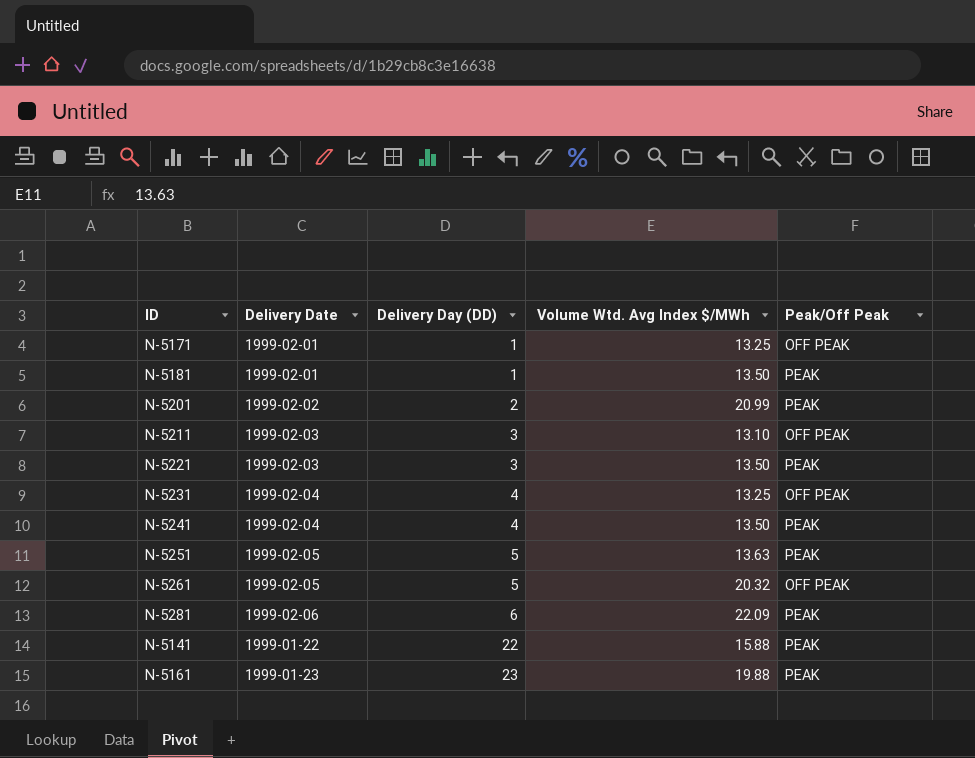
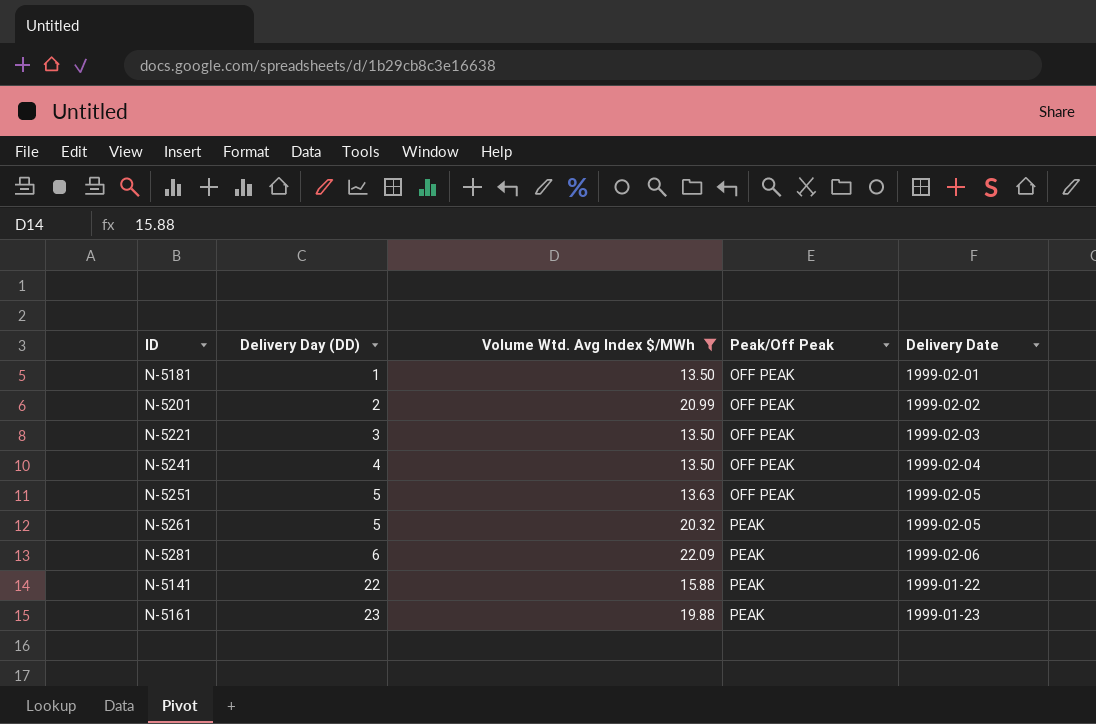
filter: none -> Volume Wtd. Avg Index $/MWh >= 13.50
column Delivery Date | position: 2 -> 5
N-5181 | Peak/Off Peak: PEAK -> OFF PEAK
N-5201 | Peak/Off Peak: PEAK -> OFF PEAK
N-5221 | Peak/Off Peak: PEAK -> OFF PEAK
N-5241 | Peak/Off Peak: PEAK -> OFF PEAK
N-5251 | Peak/Off Peak: PEAK -> OFF PEAK
N-5261 | Peak/Off Peak: OFF PEAK -> PEAK

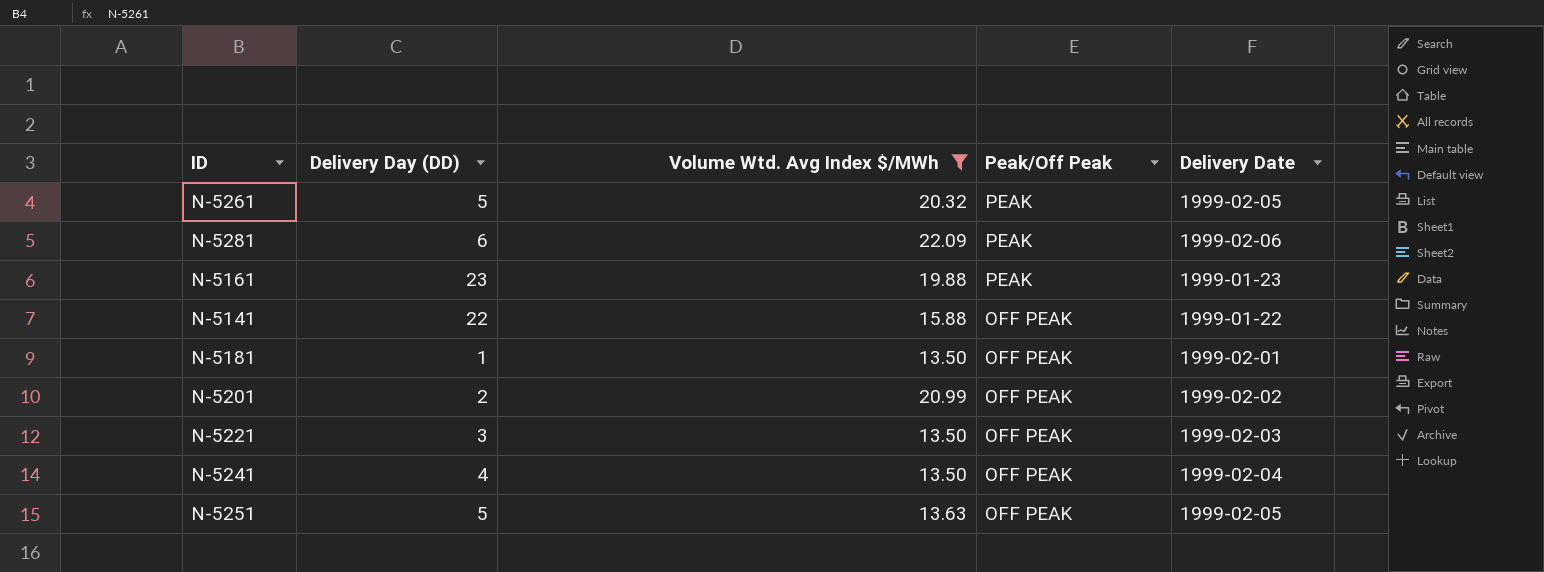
row order: Delivery Day (DD) ascending -> Peak/Off Peak descending
N-5141 | Peak/Off Peak: PEAK -> OFF PEAK

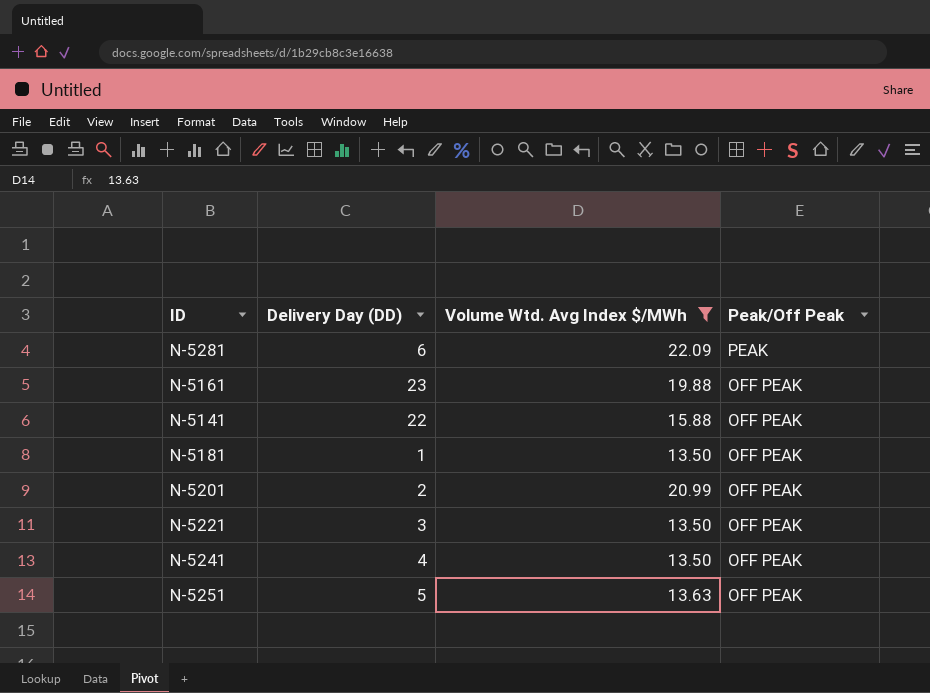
column Delivery Date | position: 5 -> none
row N-5261: 5 | 20.32 | PEAK | 1999-02-05 -> none
N-5161 | Peak/Off Peak: PEAK -> OFF PEAK

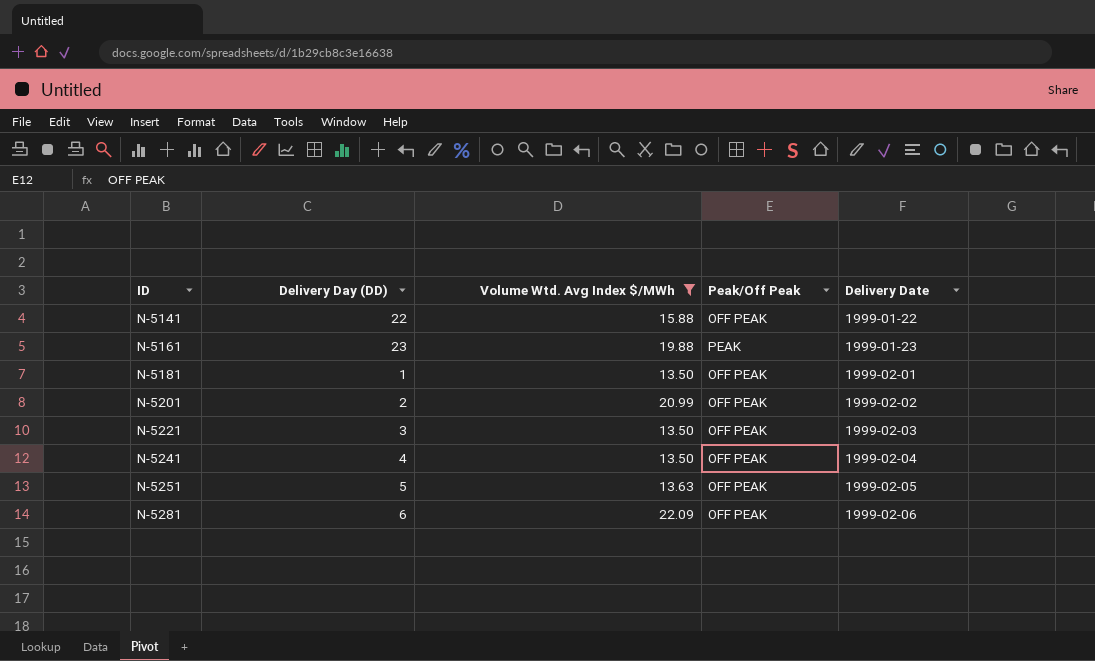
row order: Peak/Off Peak descending -> ID ascending
column Delivery Date | position: none -> 5
N-5161 | Peak/Off Peak: OFF PEAK -> PEAK
N-5281 | Peak/Off Peak: PEAK -> OFF PEAK

